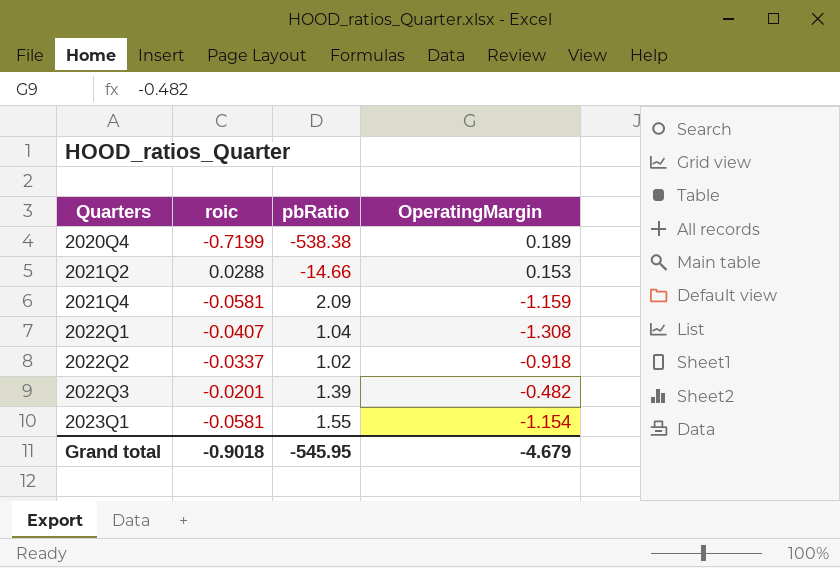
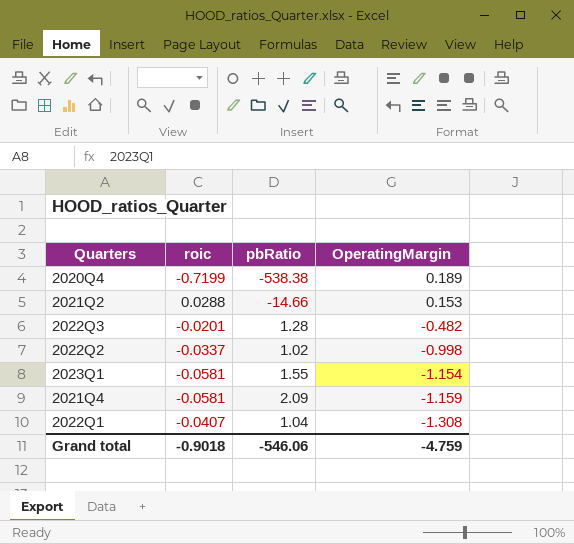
row order: Quarters ascending -> OperatingMargin descending
2022Q3 | pbRatio: 1.39 -> 1.28
2022Q2 | OperatingMargin: -0.918 -> -0.998
Grand total | pbRatio: -545.95 -> -546.06
Grand total | OperatingMargin: -4.679 -> -4.759

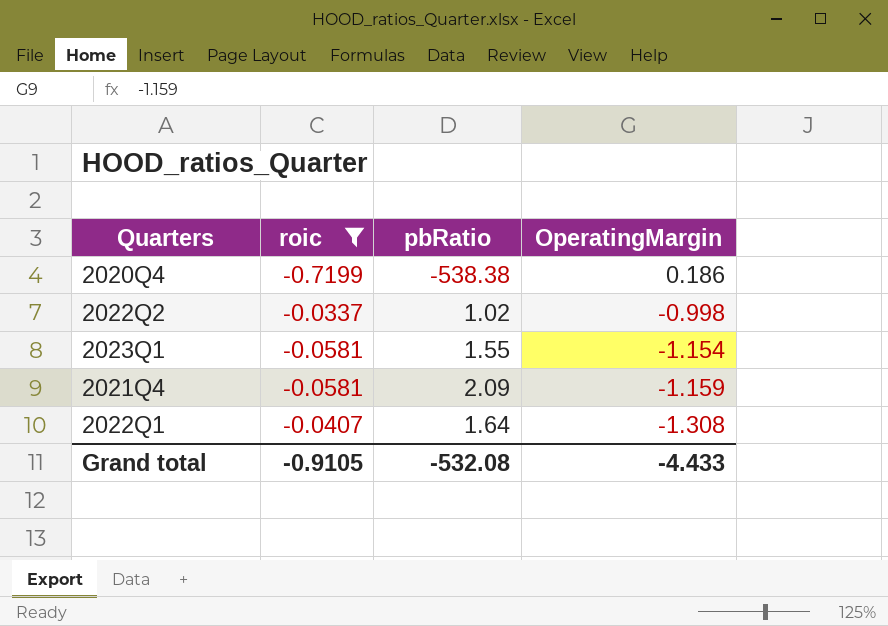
filter: none -> roic <= -0.0337
2020Q4 | OperatingMargin: 0.189 -> 0.186
2022Q1 | pbRatio: 1.04 -> 1.64
Grand total | roic: -0.9018 -> -0.9105
Grand total | pbRatio: -546.06 -> -532.08
Grand total | OperatingMargin: -4.759 -> -4.433

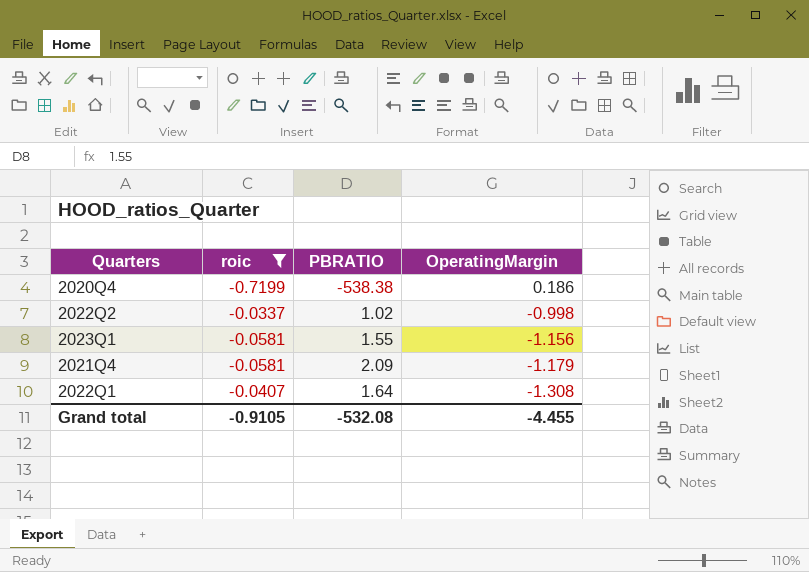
column name: pbRatio -> PBRATIO
2023Q1 | OperatingMargin: -1.154 -> -1.156
2021Q4 | OperatingMargin: -1.159 -> -1.179
Grand total | OperatingMargin: -4.433 -> -4.455

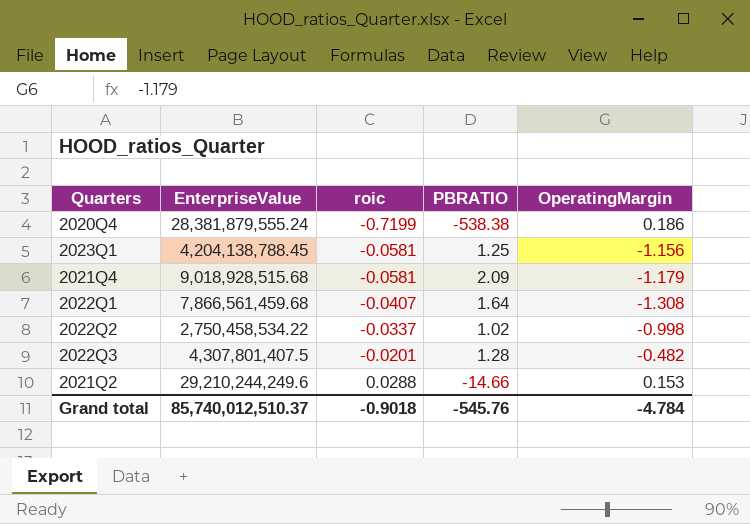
filter: roic <= -0.0337 -> none
row order: OperatingMargin descending -> roic ascending
column EnterpriseValue | position: none -> 2
2023Q1 | PBRATIO: 1.55 -> 1.25
Grand total | roic: -0.9105 -> -0.9018
Grand total | PBRATIO: -532.08 -> -545.76
Grand total | OperatingMargin: -4.455 -> -4.784

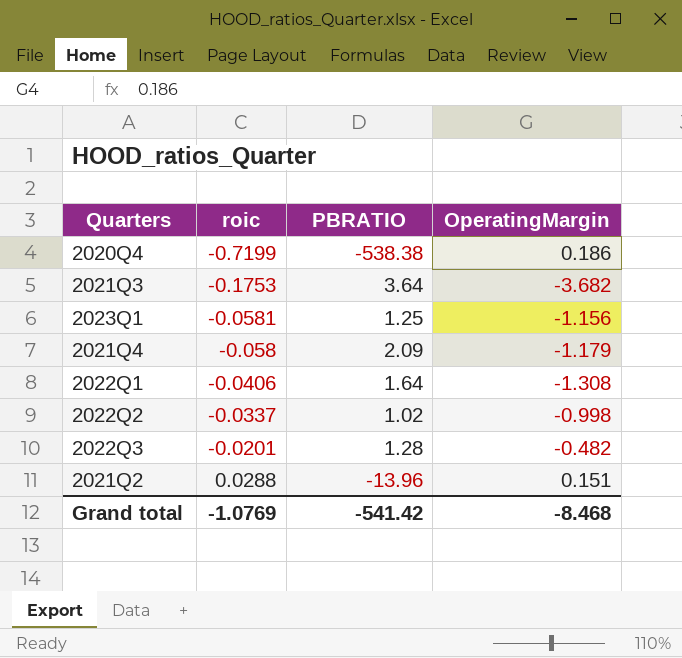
column EnterpriseValue | position: 2 -> none
row 2021Q3: none -> -0.1753 | 3.64 | -3.682
2021Q4 | roic: -0.0581 -> -0.058
2022Q1 | roic: -0.0407 -> -0.0406
2021Q2 | PBRATIO: -14.66 -> -13.96
2021Q2 | OperatingMargin: 0.153 -> 0.151
Grand total | roic: -0.9018 -> -1.0769
Grand total | PBRATIO: -545.76 -> -541.42
Grand total | OperatingMargin: -4.784 -> -8.468

